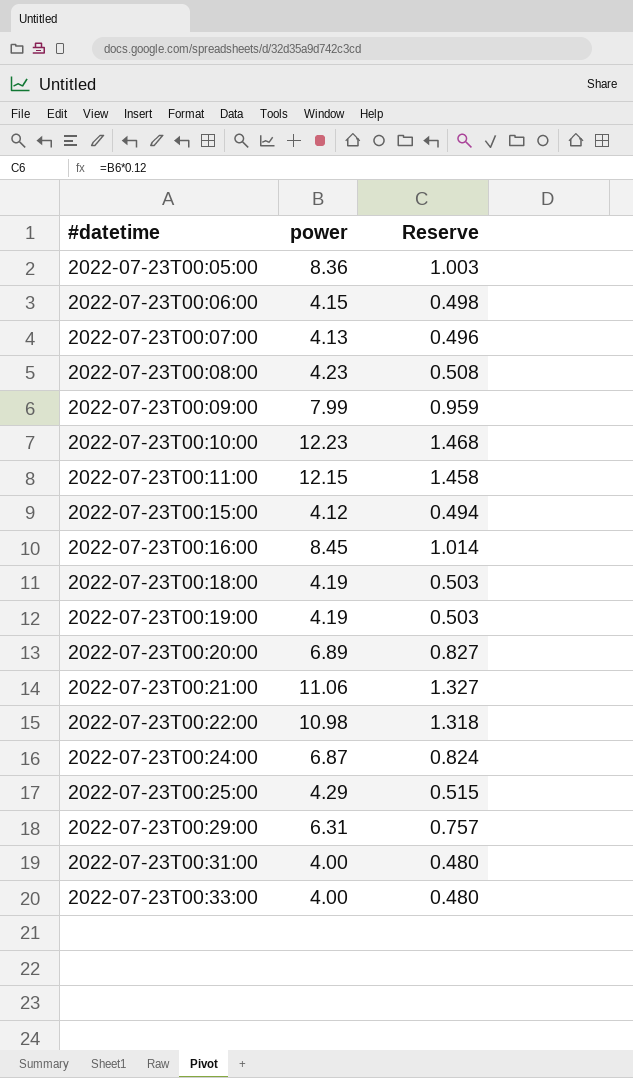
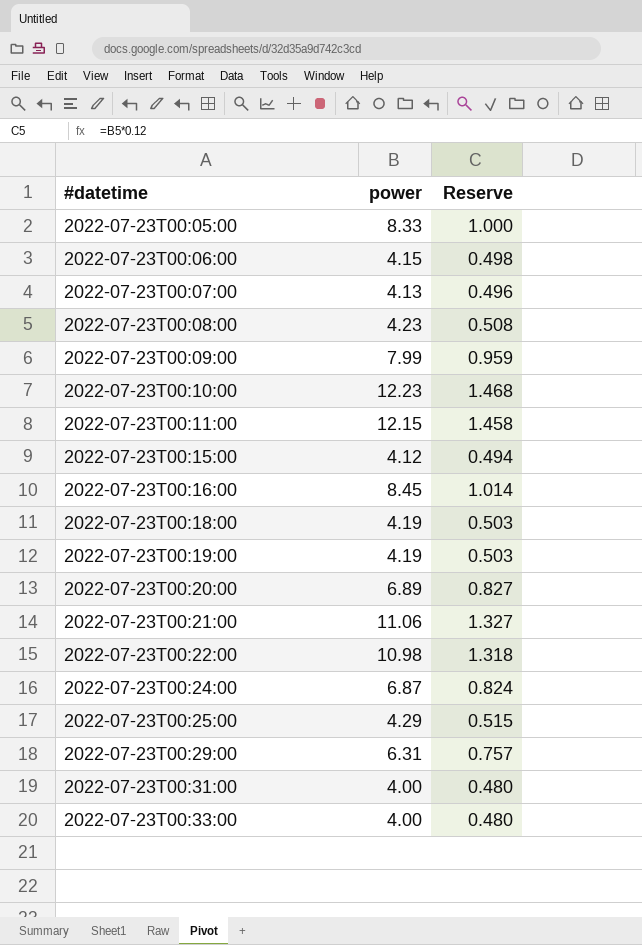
2022-07-23T00:05:00 | power: 8.36 -> 8.33
2022-07-23T00:05:00 | Reserve: 1.003 -> 1.000

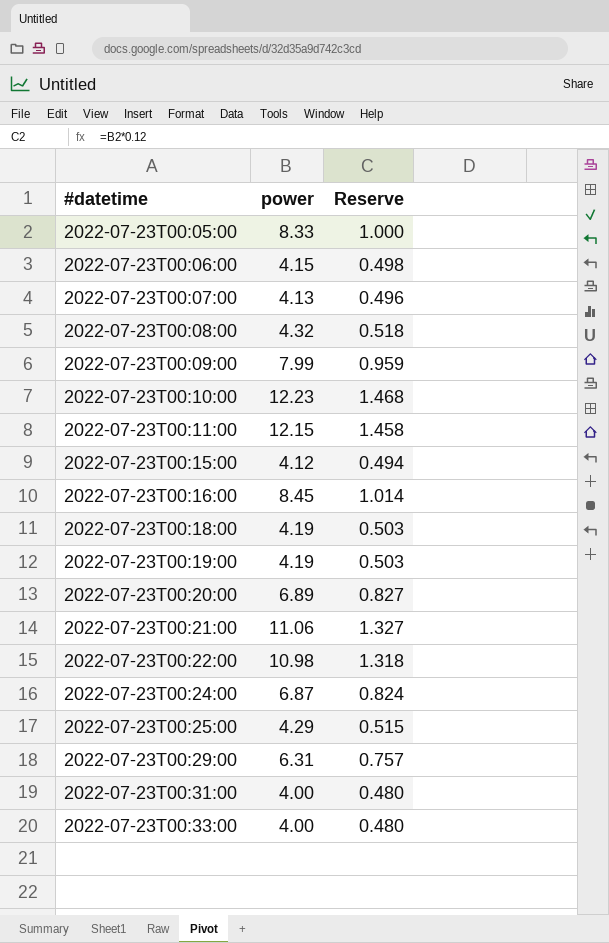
2022-07-23T00:08:00 | power: 4.23 -> 4.32
2022-07-23T00:08:00 | Reserve: 0.508 -> 0.518

